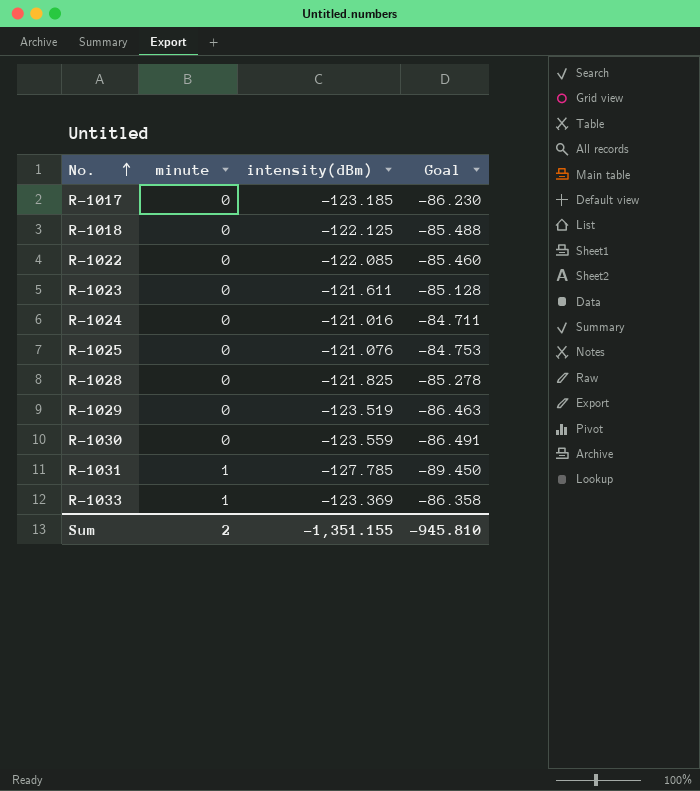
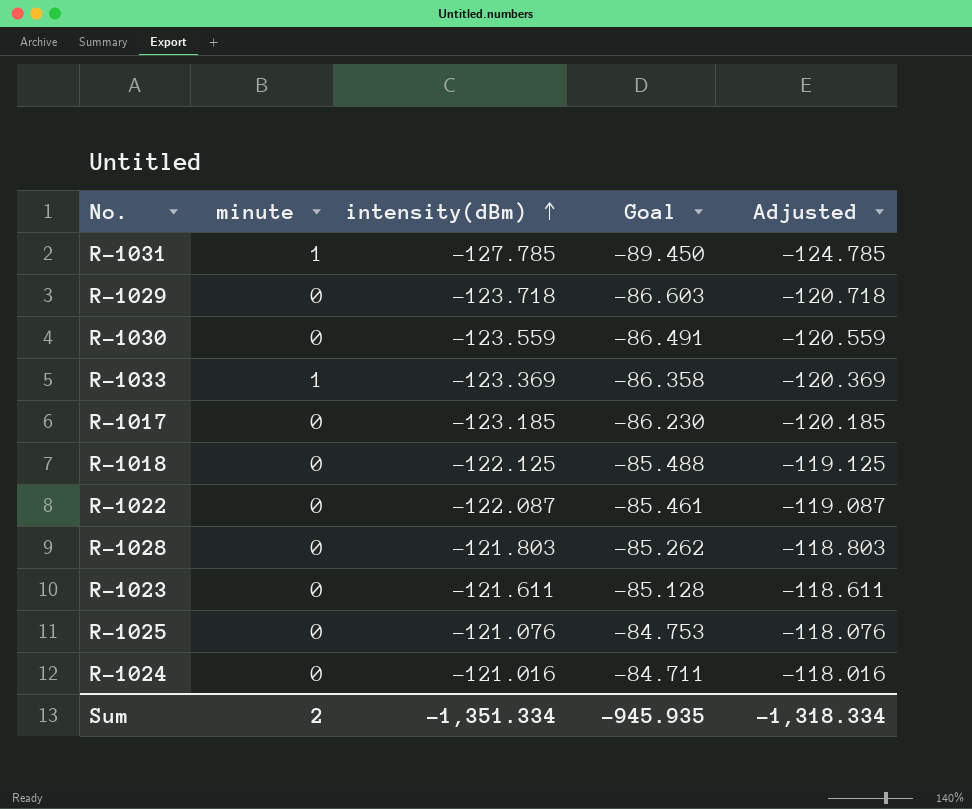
row order: No. ascending -> intensity(dBm) ascending
column Adjusted | formula: none -> [intensity(dBm)] + 3
R-1029 | intensity(dBm): -123.519 -> -123.718
R-1029 | Goal: -86.463 -> -86.603
R-1022 | intensity(dBm): -122.085 -> -122.087
R-1022 | Goal: -85.460 -> -85.461
R-1028 | intensity(dBm): -121.825 -> -121.803
R-1028 | Goal: -85.278 -> -85.262
Sum | intensity(dBm): -1,351.155 -> -1,351.334
Sum | Goal: -945.810 -> -945.935

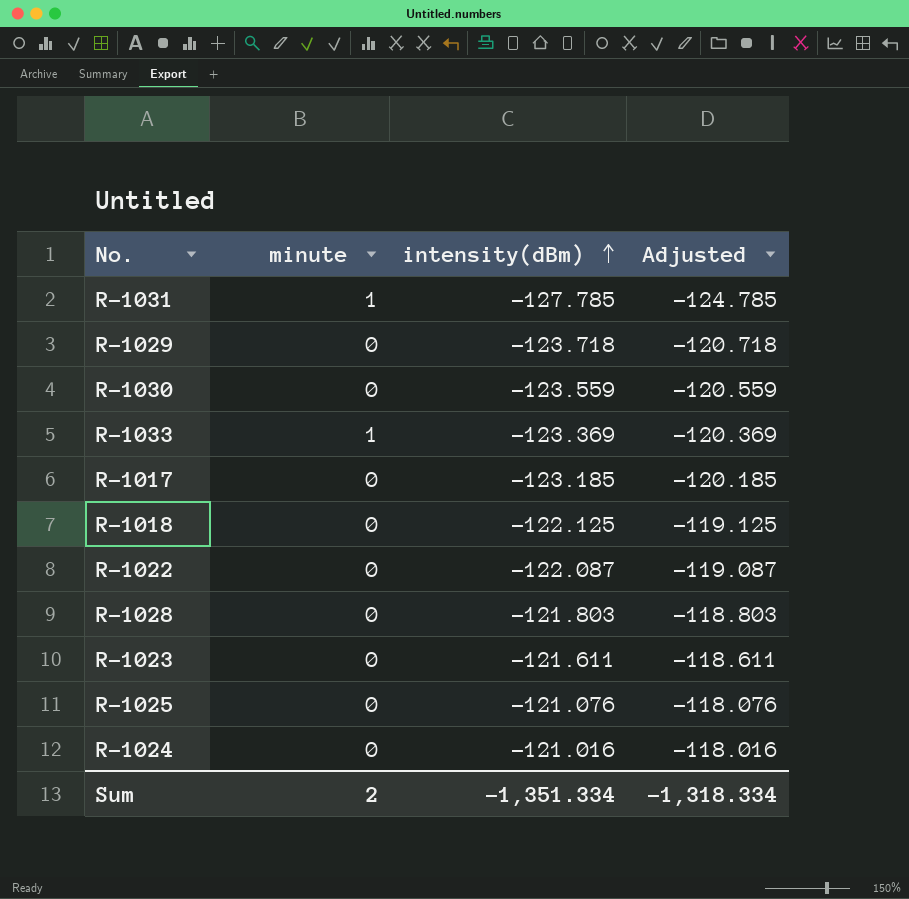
column Goal | formula: [intensity(dBm)] * 0.7 -> none

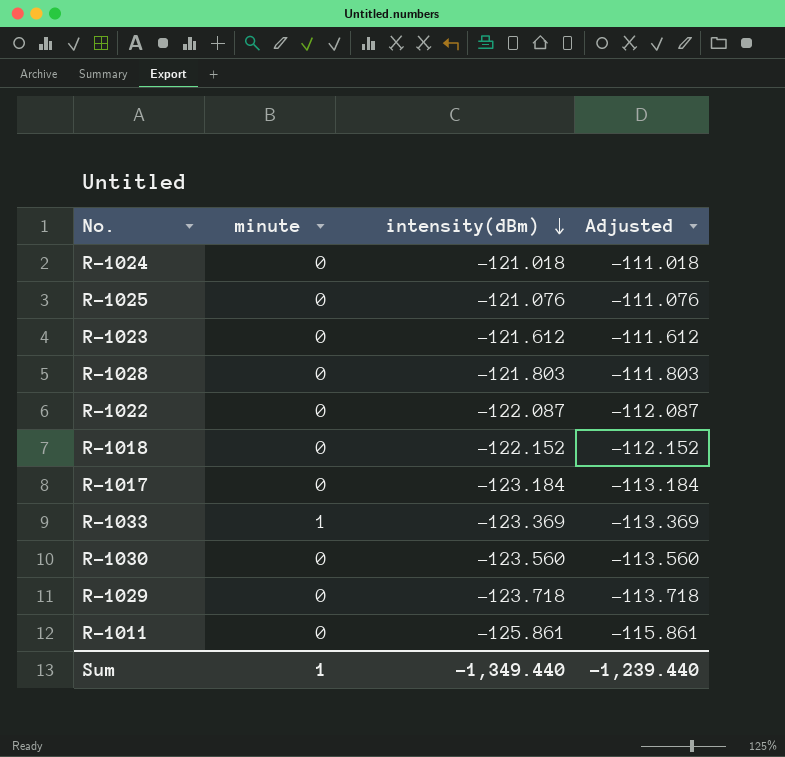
row order: intensity(dBm) ascending -> intensity(dBm) descending
column Adjusted | formula: [intensity(dBm)] + 3 -> [intensity(dBm)] + 10
row R-1031: 1 | -127.785 | -124.785 -> none
R-1024 | intensity(dBm): -121.016 -> -121.018
R-1023 | intensity(dBm): -121.611 -> -121.612
R-1018 | intensity(dBm): -122.125 -> -122.152
R-1017 | intensity(dBm): -123.185 -> -123.184
R-1030 | intensity(dBm): -123.559 -> -123.560
row R-1011: none -> 0 | -125.861 | -115.861
Sum | minute: 2 -> 1
Sum | intensity(dBm): -1,351.334 -> -1,349.440
Sum | Adjusted: -1,318.334 -> -1,239.440

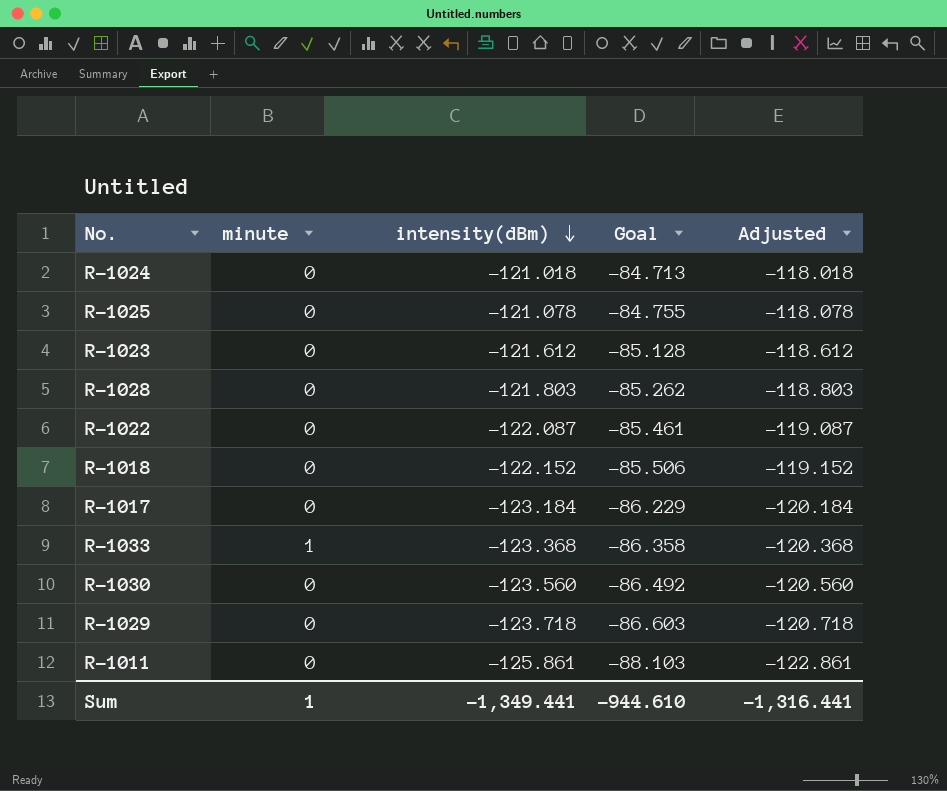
column Goal | formula: none -> [intensity(dBm)] * 0.7
column Adjusted | formula: [intensity(dBm)] + 10 -> [intensity(dBm)] + 3
R-1025 | intensity(dBm): -121.076 -> -121.078
R-1033 | intensity(dBm): -123.369 -> -123.368
Sum | intensity(dBm): -1,349.440 -> -1,349.441
Sum | Adjusted: -1,239.440 -> -1,316.441

